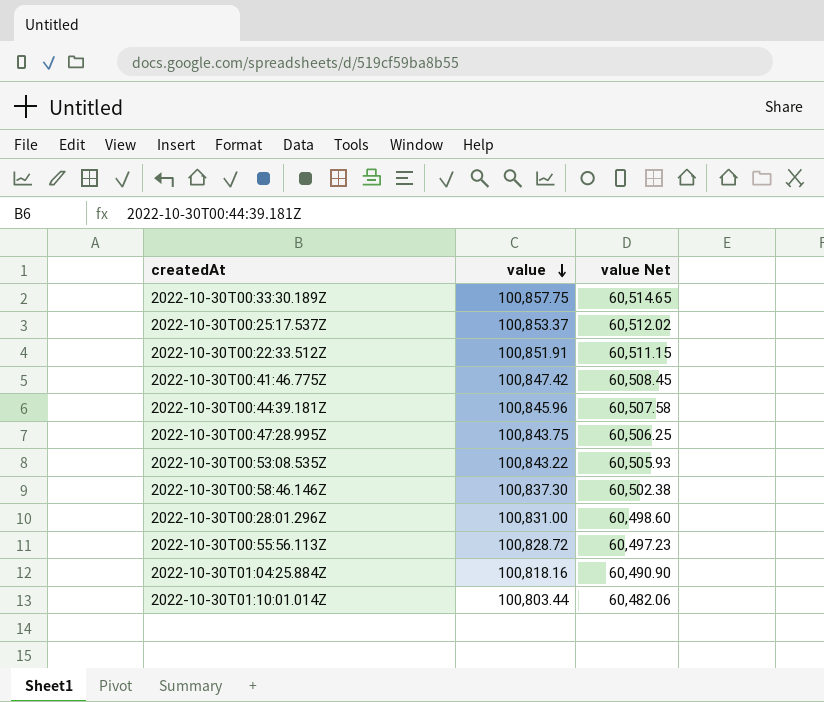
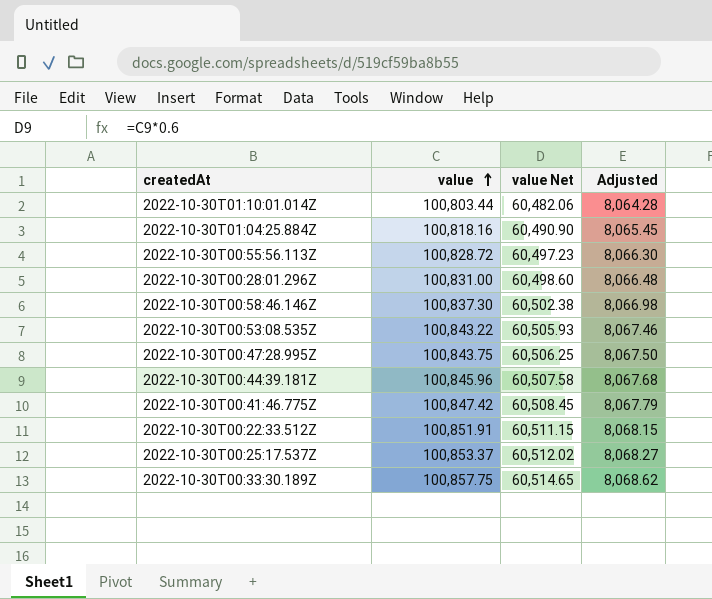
row order: value descending -> value ascending
column Adjusted | formula: none -> [value] * 0.08

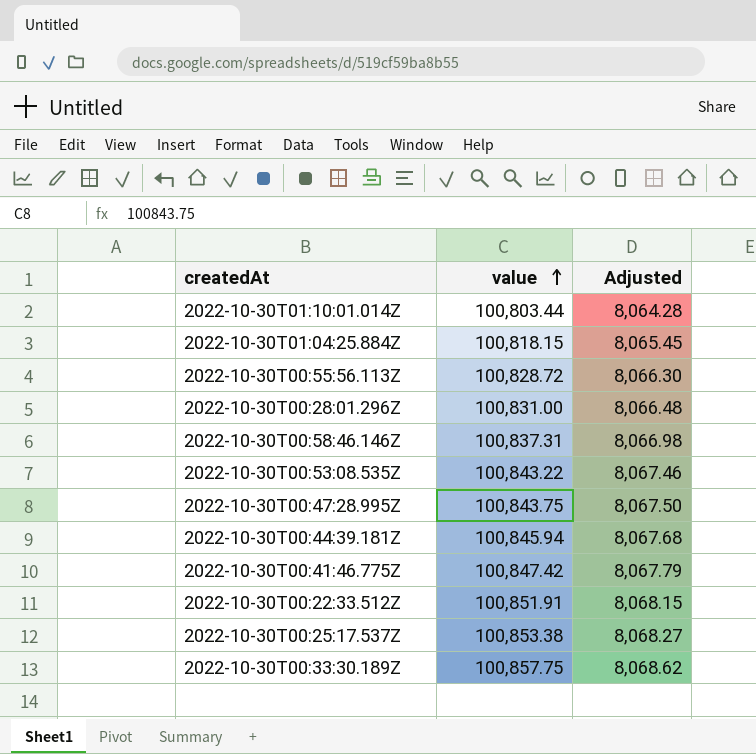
column value Net | formula: [value] * 0.6 -> none
2022-10-30T01:04:25.884Z | value: 100,818.16 -> 100,818.15
2022-10-30T00:58:46.146Z | value: 100,837.30 -> 100,837.31
2022-10-30T00:44:39.181Z | value: 100,845.96 -> 100,845.94
2022-10-30T00:25:17.537Z | value: 100,853.37 -> 100,853.38

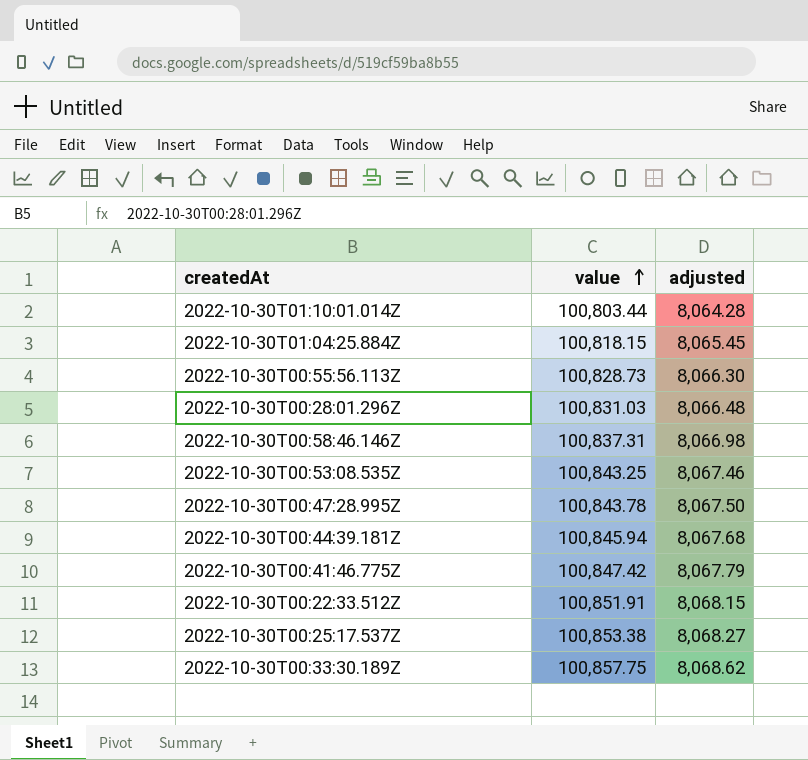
column name: Adjusted -> adjusted
2022-10-30T00:55:56.113Z | value: 100,828.72 -> 100,828.73
2022-10-30T00:28:01.296Z | value: 100,831.00 -> 100,831.03
2022-10-30T00:53:08.535Z | value: 100,843.22 -> 100,843.25
2022-10-30T00:47:28.995Z | value: 100,843.75 -> 100,843.78

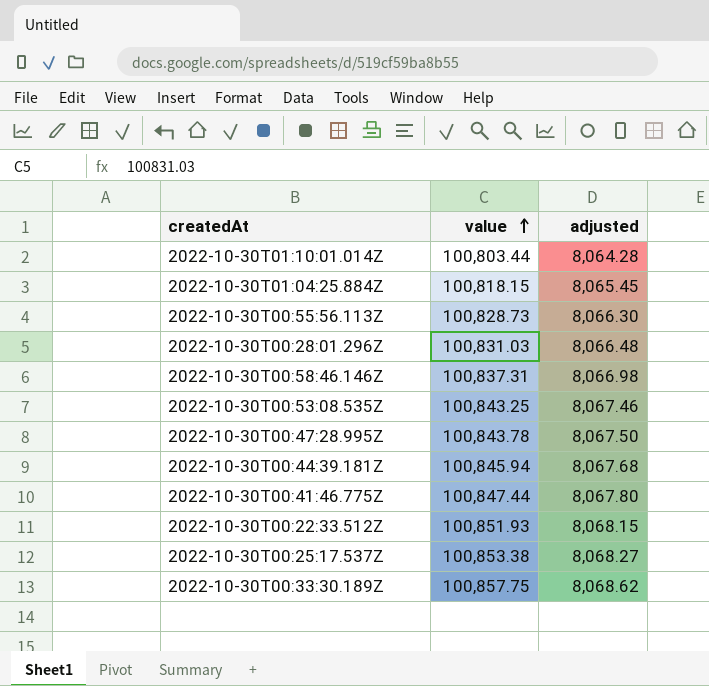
2022-10-30T00:41:46.775Z | value: 100,847.42 -> 100,847.44
2022-10-30T00:41:46.775Z | adjusted: 8,067.79 -> 8,067.80
2022-10-30T00:22:33.512Z | value: 100,851.91 -> 100,851.93

